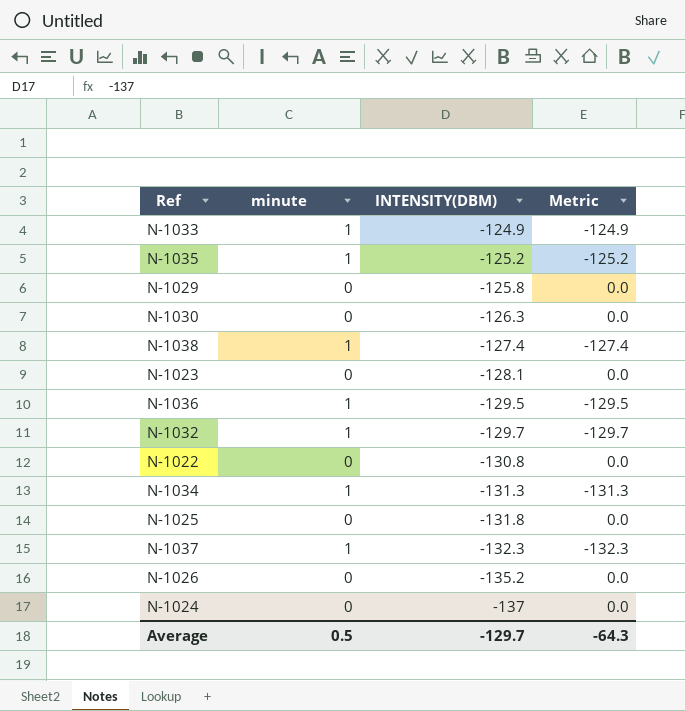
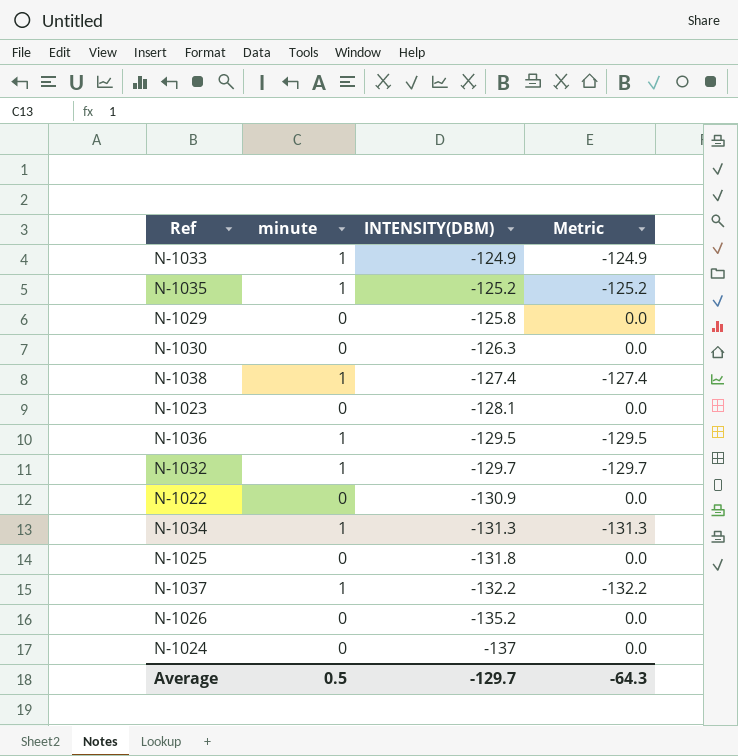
N-1022 | INTENSITY(DBM): -130.8 -> -130.9
N-1037 | INTENSITY(DBM): -132.3 -> -132.2
N-1037 | Metric: -132.3 -> -132.2

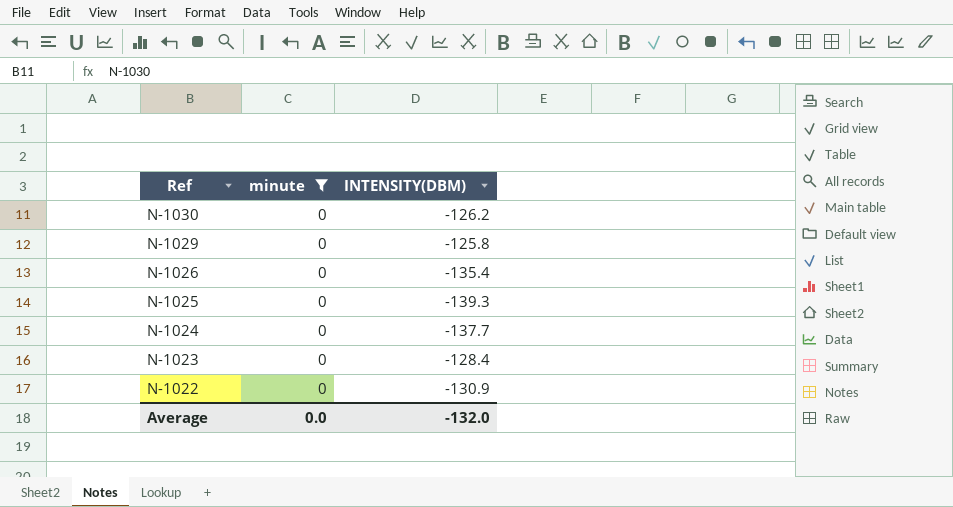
filter: none -> minute = 0
row order: INTENSITY(DBM) descending -> Ref descending
column Metric | formula: [minute] * [INTENSITY(DBM)] -> none
N-1030 | INTENSITY(DBM): -126.3 -> -126.2
N-1026 | INTENSITY(DBM): -135.2 -> -135.4
N-1025 | INTENSITY(DBM): -131.8 -> -139.3
N-1024 | INTENSITY(DBM): -137 -> -137.7
N-1023 | INTENSITY(DBM): -128.1 -> -128.4
Average | minute: 0.5 -> 0.0
Average | INTENSITY(DBM): -129.7 -> -132.0

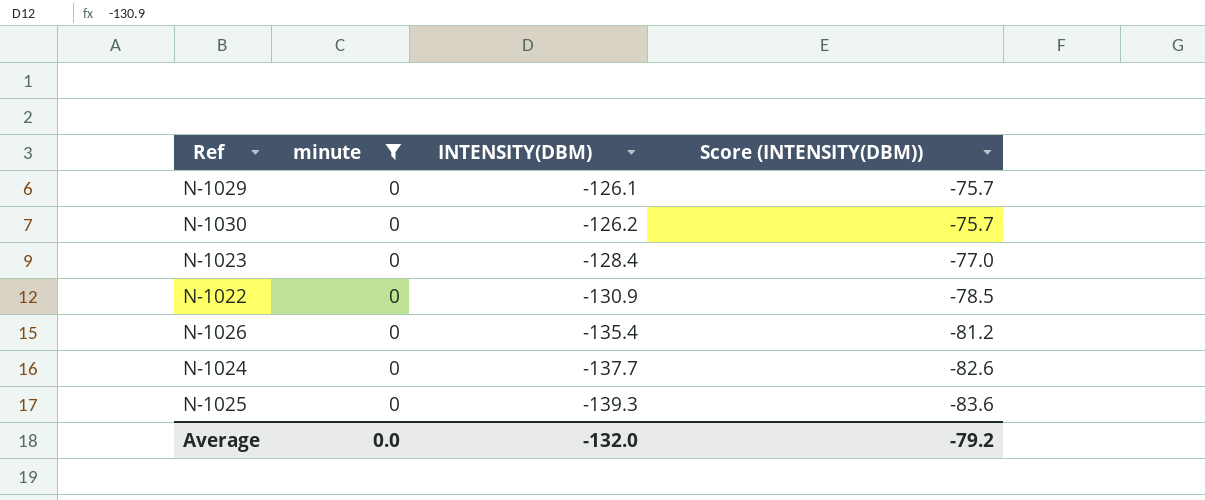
row order: Ref descending -> INTENSITY(DBM) descending
column Score (INTENSITY(DBM)) | formula: none -> [INTENSITY(DBM)] * 0.6
N-1029 | INTENSITY(DBM): -125.8 -> -126.1

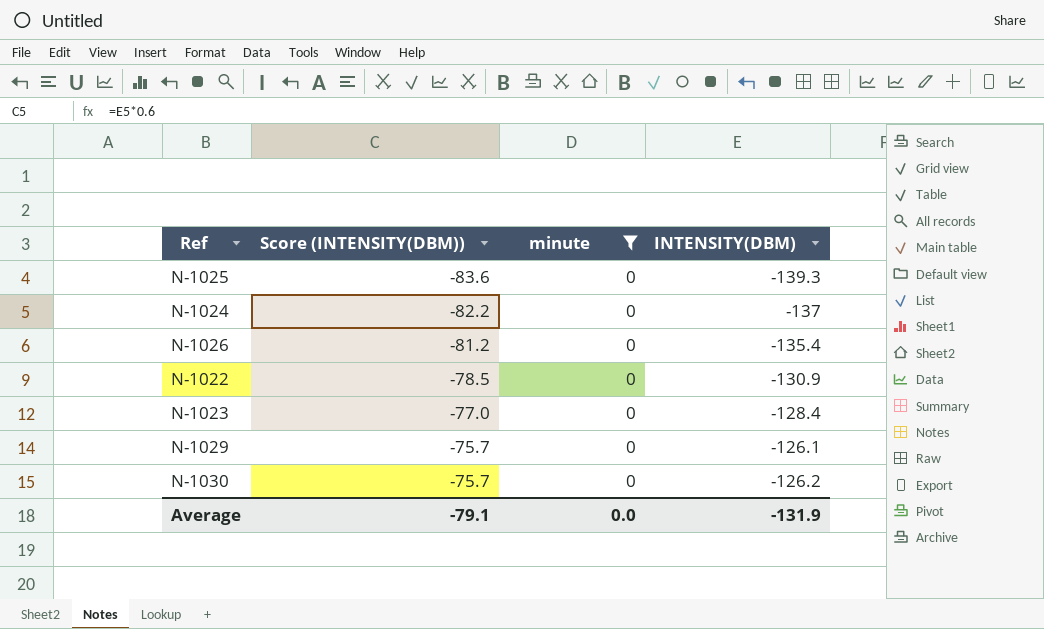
row order: INTENSITY(DBM) descending -> Score (INTENSITY(DBM)) ascending
column Score (INTENSITY(DBM)) | position: 4 -> 2
N-1024 | Score (INTENSITY(DBM)): -82.6 -> -82.2
N-1024 | INTENSITY(DBM): -137.7 -> -137
Average | Score (INTENSITY(DBM)): -79.2 -> -79.1
Average | INTENSITY(DBM): -132.0 -> -131.9

